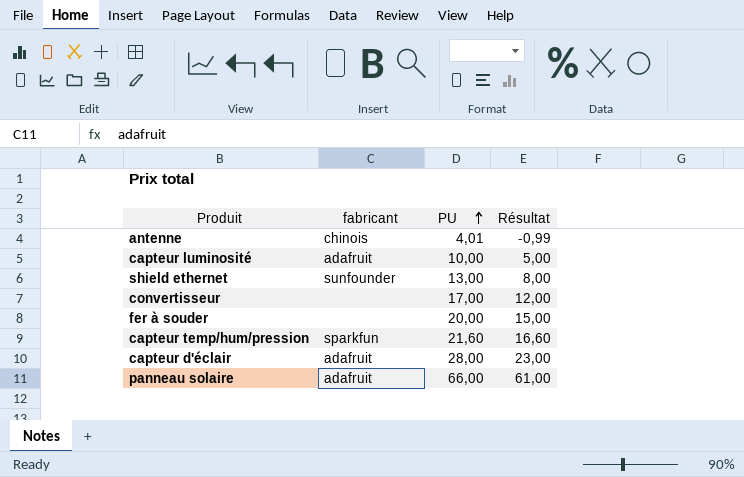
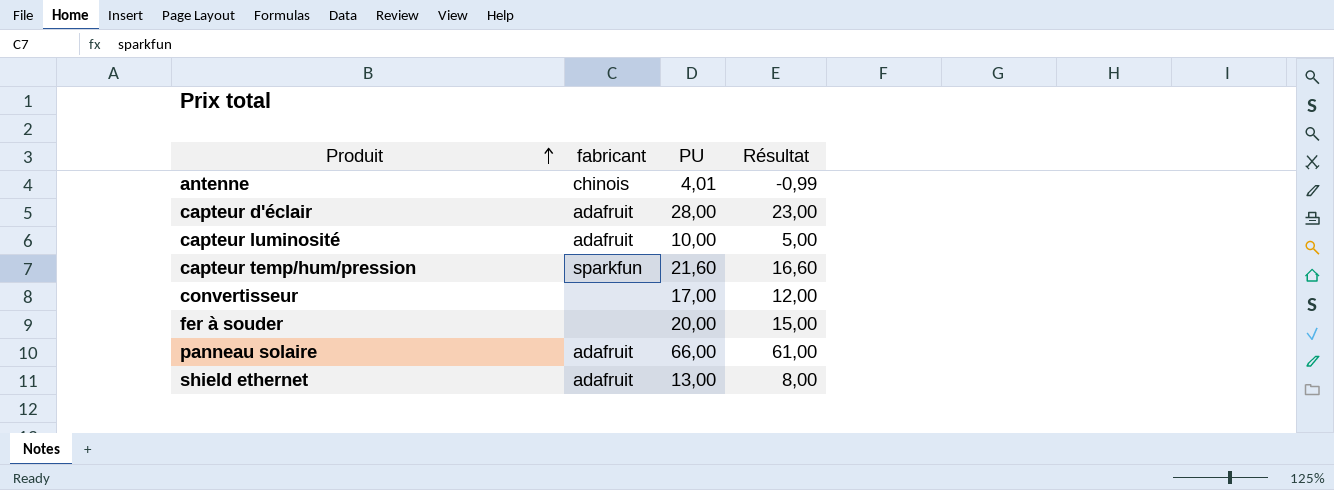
row order: PU ascending -> Produit ascending
shield ethernet | fabricant: sunfounder -> adafruit

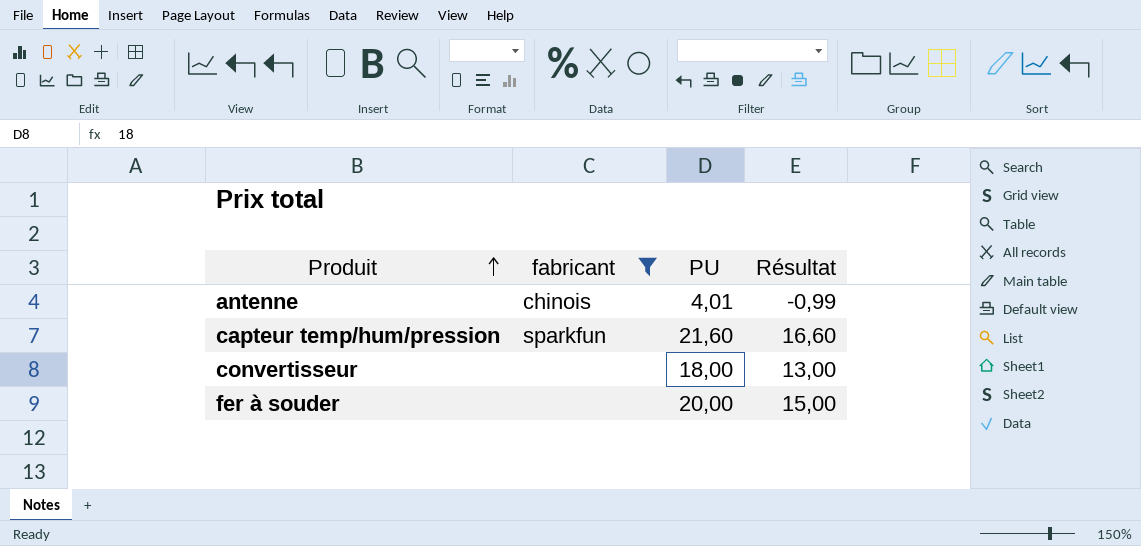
filter: none -> fabricant != adafruit
convertisseur | PU: 17,00 -> 18,00
convertisseur | Résultat: 12,00 -> 13,00

